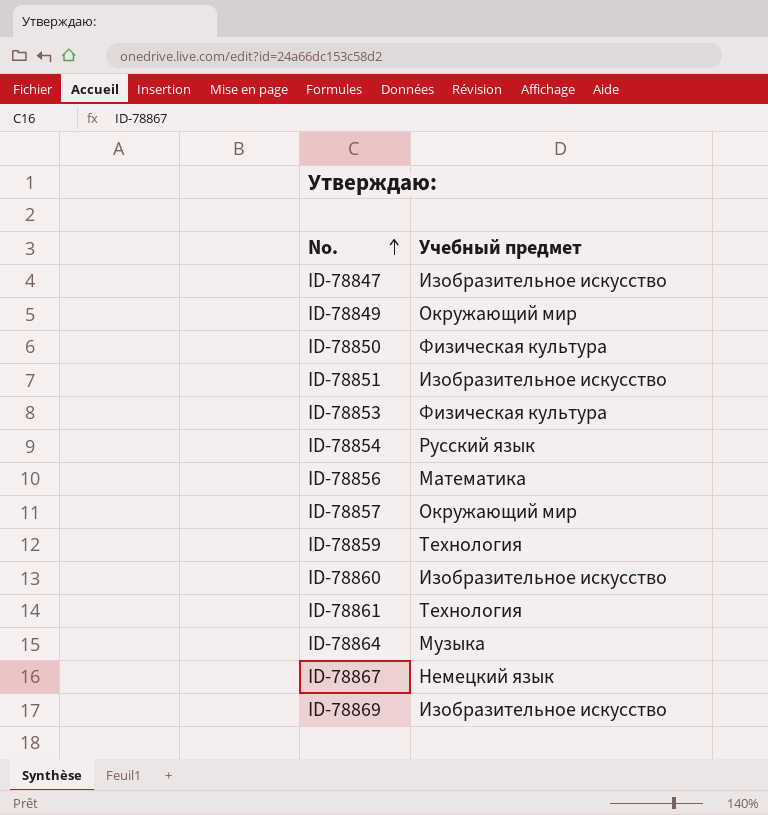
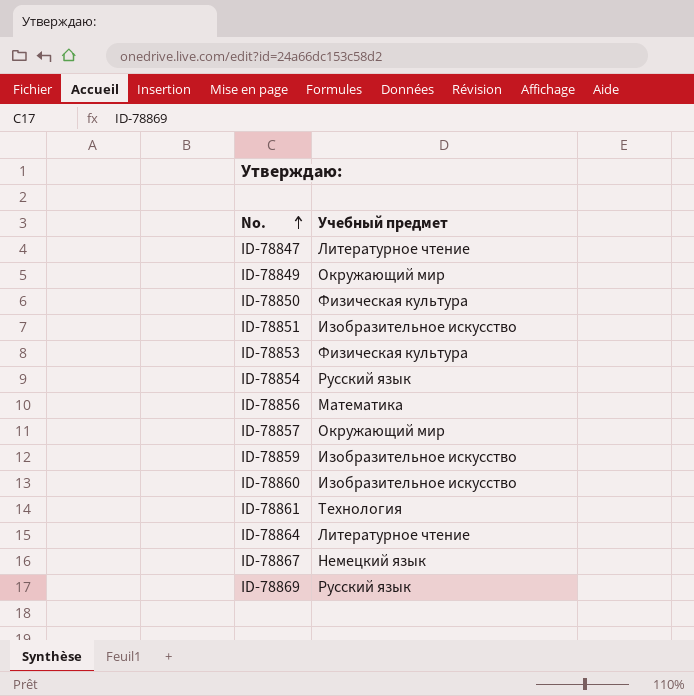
ID-78847 | Учебный предмет: Изобразительное искусство -> Литературное чтение
ID-78859 | Учебный предмет: Технология -> Изобразительное искусство
ID-78864 | Учебный предмет: Музыка -> Литературное чтение
ID-78869 | Учебный предмет: Изобразительное искусство -> Русский язык

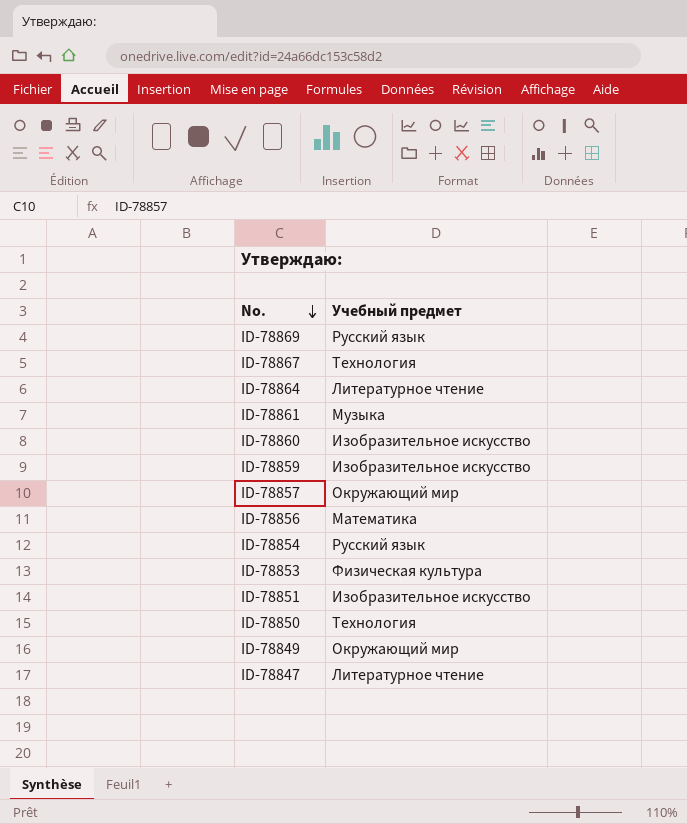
row order: No. ascending -> No. descending
ID-78867 | Учебный предмет: Немецкий язык -> Технология
ID-78861 | Учебный предмет: Технология -> Музыка
ID-78850 | Учебный предмет: Физическая культура -> Технология

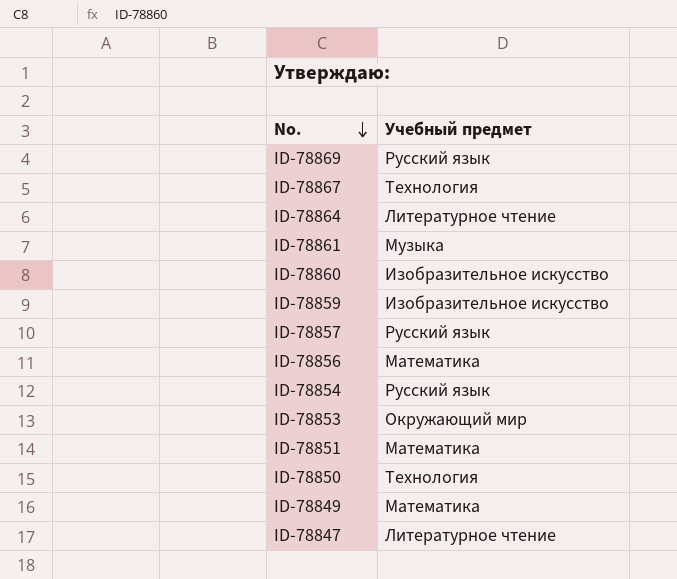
ID-78857 | Учебный предмет: Окружающий мир -> Русский язык
ID-78853 | Учебный предмет: Физическая культура -> Окружающий мир
ID-78851 | Учебный предмет: Изобразительное искусство -> Математика
ID-78849 | Учебный предмет: Окружающий мир -> Математика

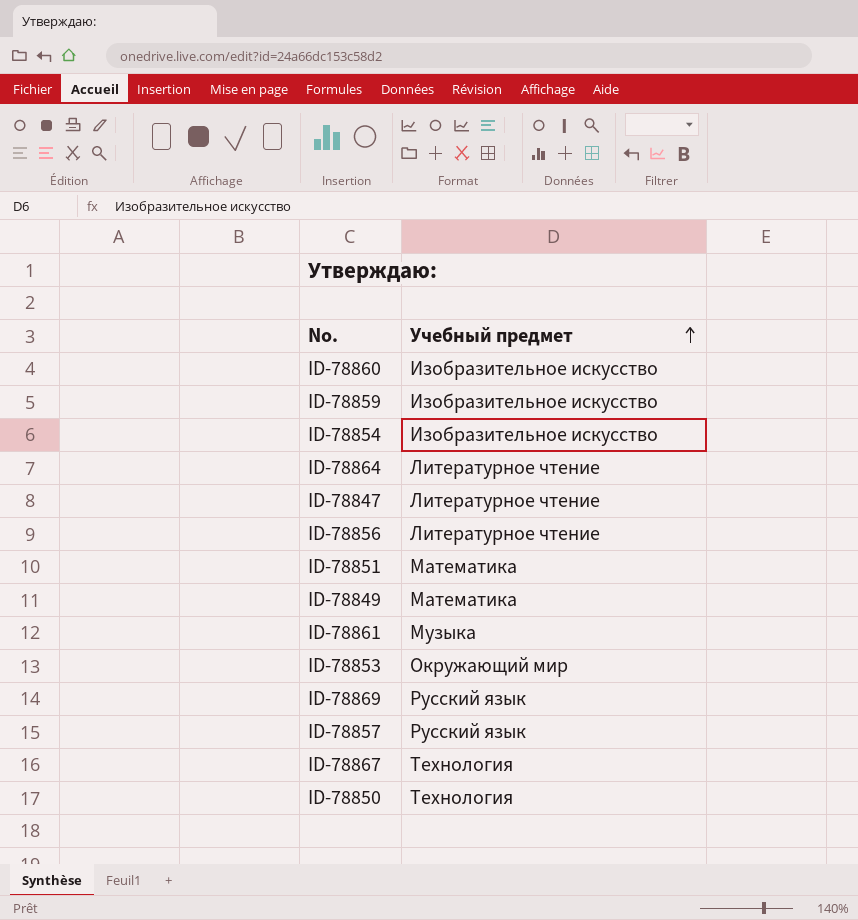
row order: No. descending -> Учебный предмет ascending
ID-78854 | Учебный предмет: Русский язык -> Изобразительное искусство
ID-78856 | Учебный предмет: Математика -> Литературное чтение

